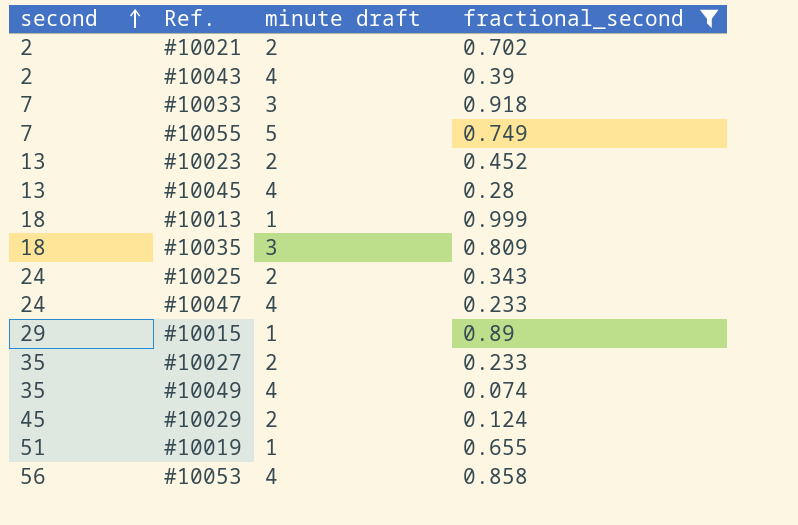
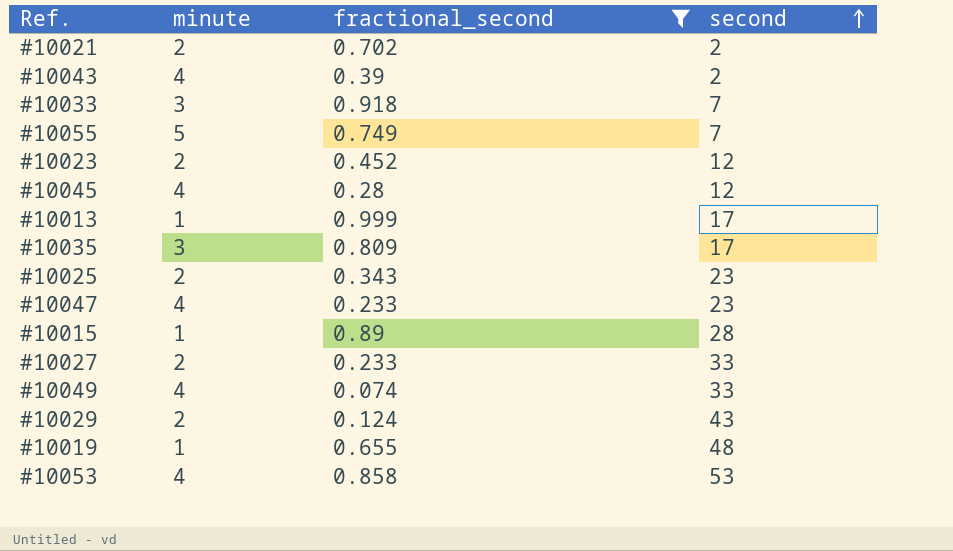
column name: minute draft -> minute
column second | position: 1 -> 4
#10023 | second: 13 -> 12
#10045 | second: 13 -> 12
#10013 | second: 18 -> 17
#10035 | second: 18 -> 17
#10025 | second: 24 -> 23
#10047 | second: 24 -> 23
#10015 | second: 29 -> 28
#10027 | second: 35 -> 33
#10049 | second: 35 -> 33
#10029 | second: 45 -> 43
#10019 | second: 51 -> 48
#10053 | second: 56 -> 53

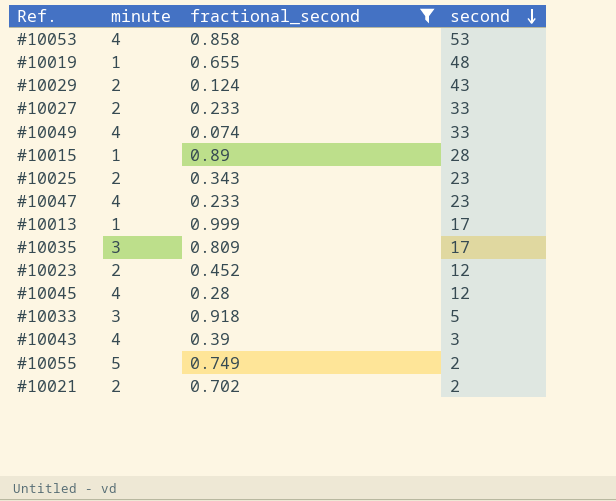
row order: second ascending -> second descending
#10033 | second: 7 -> 5
#10043 | second: 2 -> 3
#10055 | second: 7 -> 2

